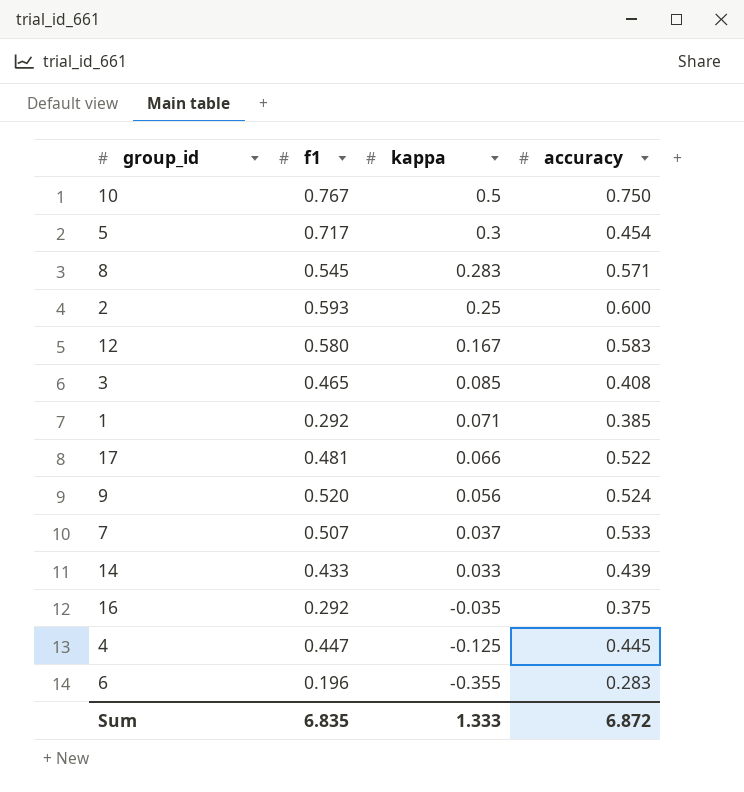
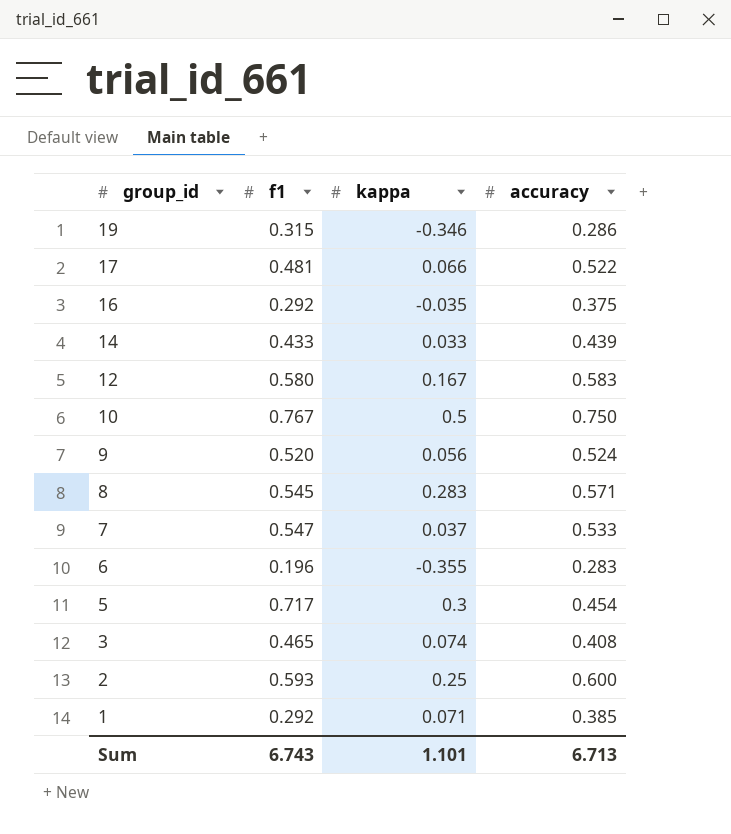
row order: kappa descending -> group_id descending
row 4: 0.447 | -0.125 | 0.445 -> none
row 19: none -> 0.315 | -0.346 | 0.286
7 | f1: 0.507 -> 0.547
3 | kappa: 0.085 -> 0.074
Sum | f1: 6.835 -> 6.743
Sum | kappa: 1.333 -> 1.101
Sum | accuracy: 6.872 -> 6.713

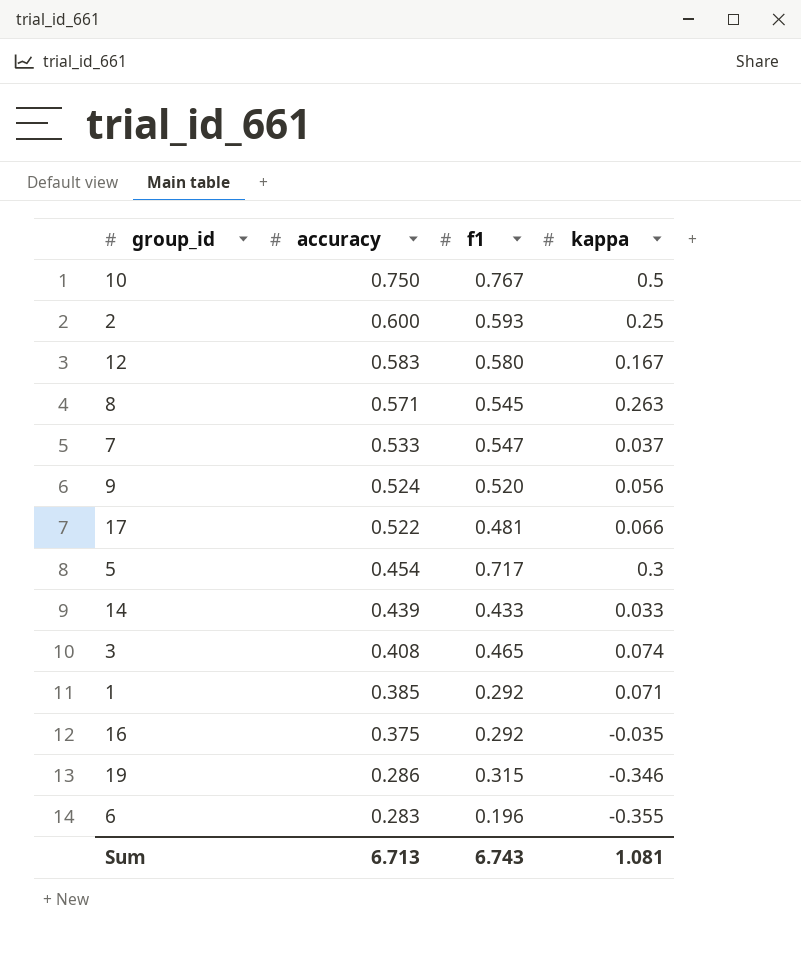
row order: group_id descending -> accuracy descending
column accuracy | position: 4 -> 2
8 | kappa: 0.283 -> 0.263
Sum | kappa: 1.101 -> 1.081

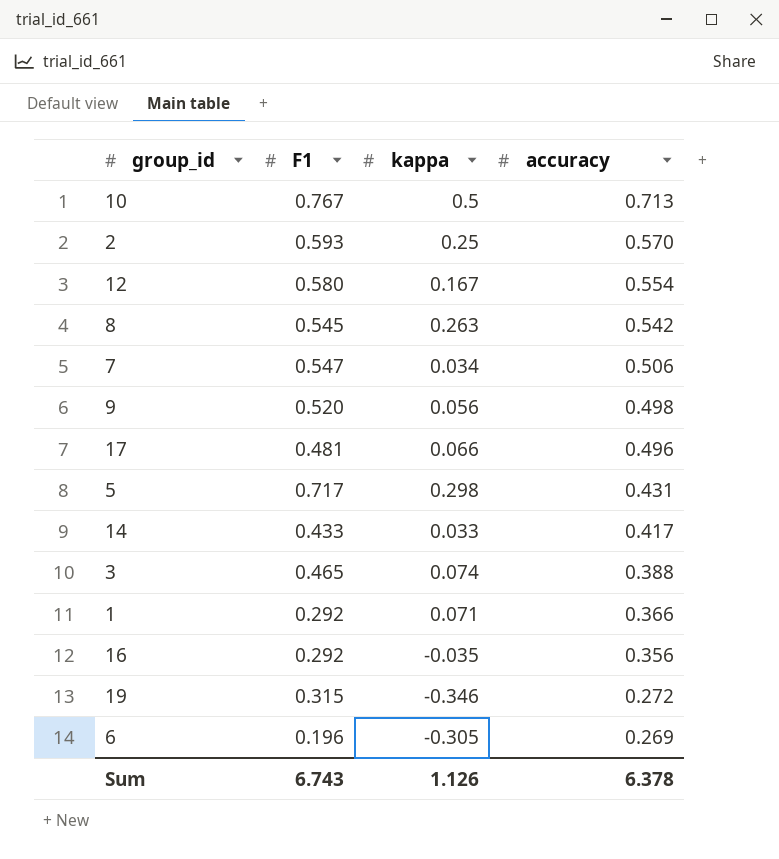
column name: f1 -> F1
column accuracy | position: 2 -> 4
10 | accuracy: 0.750 -> 0.713
2 | accuracy: 0.600 -> 0.570
12 | accuracy: 0.583 -> 0.554
8 | accuracy: 0.571 -> 0.542
7 | kappa: 0.037 -> 0.034
7 | accuracy: 0.533 -> 0.506
9 | accuracy: 0.524 -> 0.498
17 | accuracy: 0.522 -> 0.496
5 | kappa: 0.3 -> 0.298
5 | accuracy: 0.454 -> 0.431
14 | accuracy: 0.439 -> 0.417
3 | accuracy: 0.408 -> 0.388
1 | accuracy: 0.385 -> 0.366
16 | accuracy: 0.375 -> 0.356
19 | accuracy: 0.286 -> 0.272
6 | kappa: -0.355 -> -0.305
6 | accuracy: 0.283 -> 0.269
Sum | kappa: 1.081 -> 1.126
Sum | accuracy: 6.713 -> 6.378

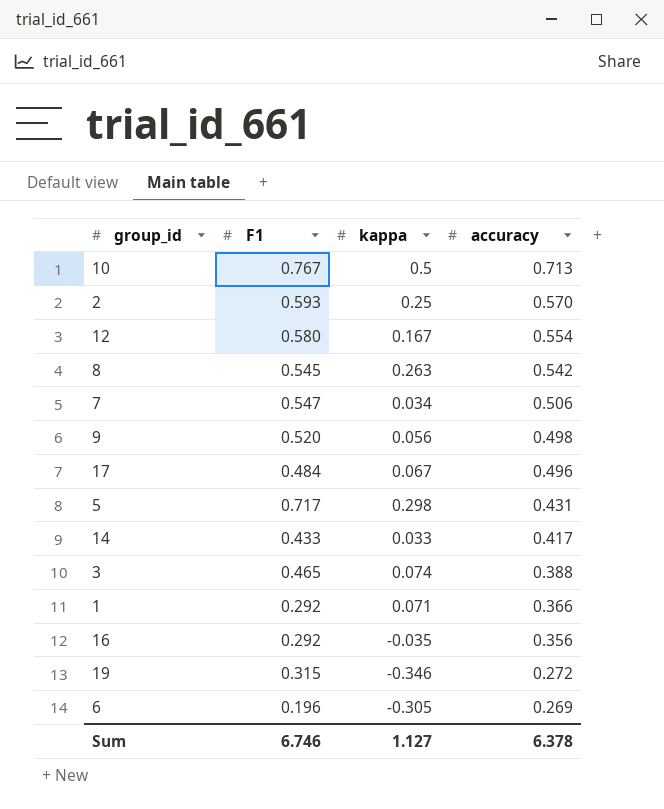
17 | F1: 0.481 -> 0.484
17 | kappa: 0.066 -> 0.067
Sum | F1: 6.743 -> 6.746
Sum | kappa: 1.126 -> 1.127

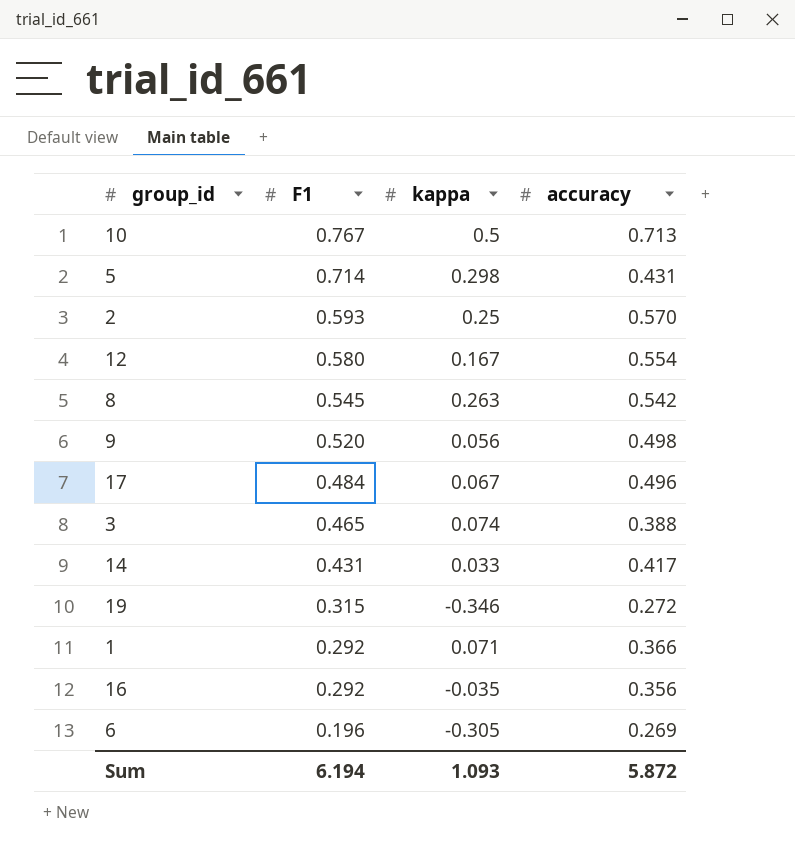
row order: accuracy descending -> F1 descending
row 7: 0.547 | 0.034 | 0.506 -> none
5 | F1: 0.717 -> 0.714
14 | F1: 0.433 -> 0.431
Sum | F1: 6.746 -> 6.194
Sum | kappa: 1.127 -> 1.093
Sum | accuracy: 6.378 -> 5.872

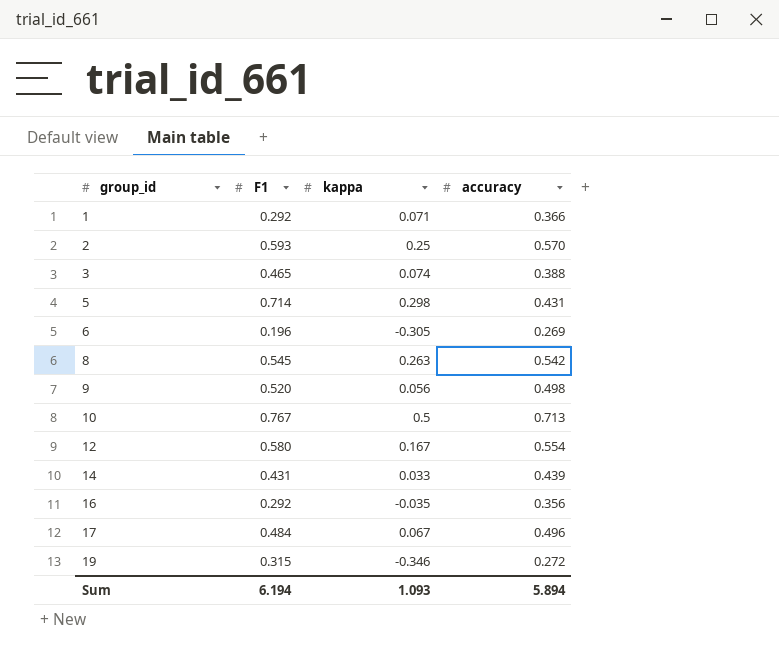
row order: F1 descending -> group_id ascending
14 | accuracy: 0.417 -> 0.439
Sum | accuracy: 5.872 -> 5.894

